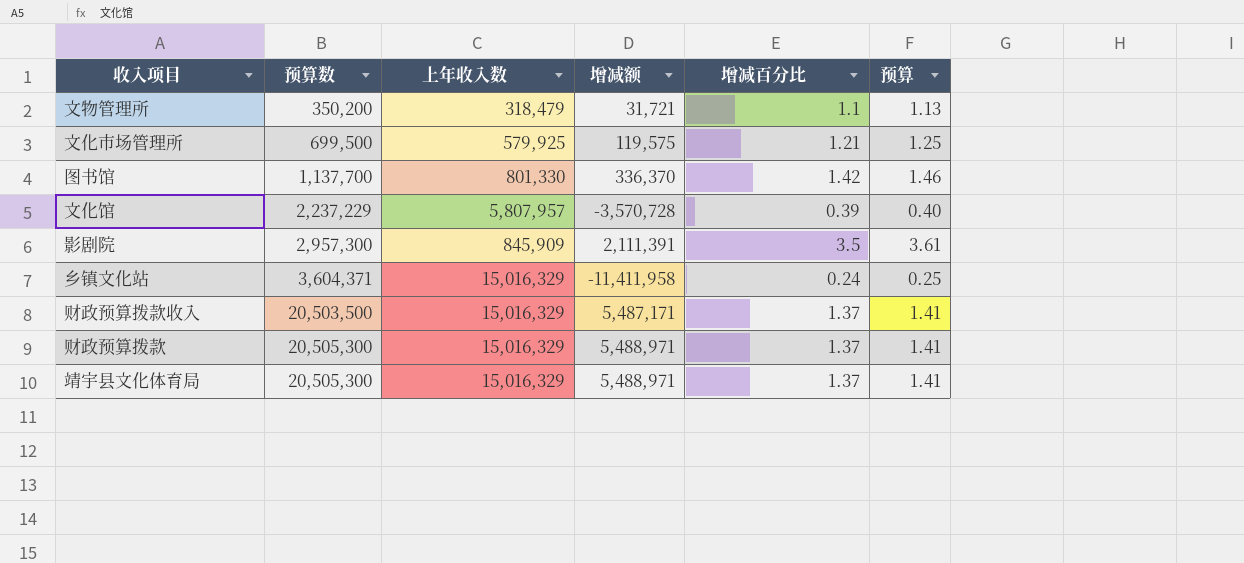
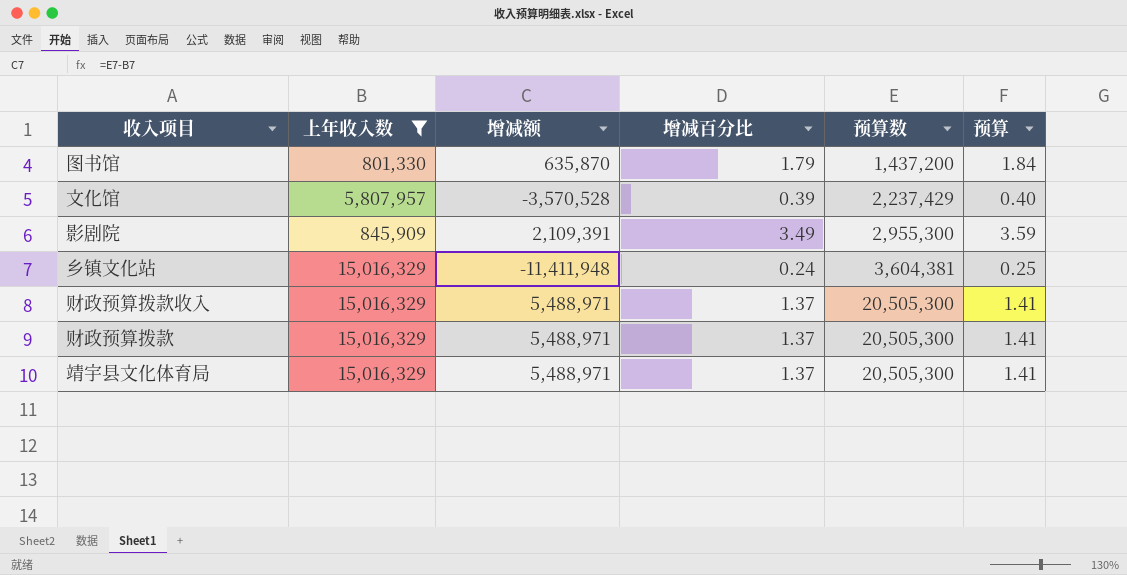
filter: none -> 上年收入数 >= 801,330
column 预算数 | position: 2 -> 5
图书馆 | 增减额: 336,370 -> 635,870
图书馆 | 增减百分比: 1.42 -> 1.79
图书馆 | 预算数: 1,137,700 -> 1,437,200
图书馆 | 预算: 1.46 -> 1.84
文化馆 | 增减额: -3,570,728 -> -3,570,528
文化馆 | 预算数: 2,237,229 -> 2,237,429
影剧院 | 增减额: 2,111,391 -> 2,109,391
影剧院 | 增减百分比: 3.5 -> 3.49
影剧院 | 预算数: 2,957,300 -> 2,955,300
影剧院 | 预算: 3.61 -> 3.59
乡镇文化站 | 增减额: -11,411,958 -> -11,411,948
乡镇文化站 | 预算数: 3,604,371 -> 3,604,381
财政预算拨款收入 | 增减额: 5,487,171 -> 5,488,971
财政预算拨款收入 | 预算数: 20,503,500 -> 20,505,300

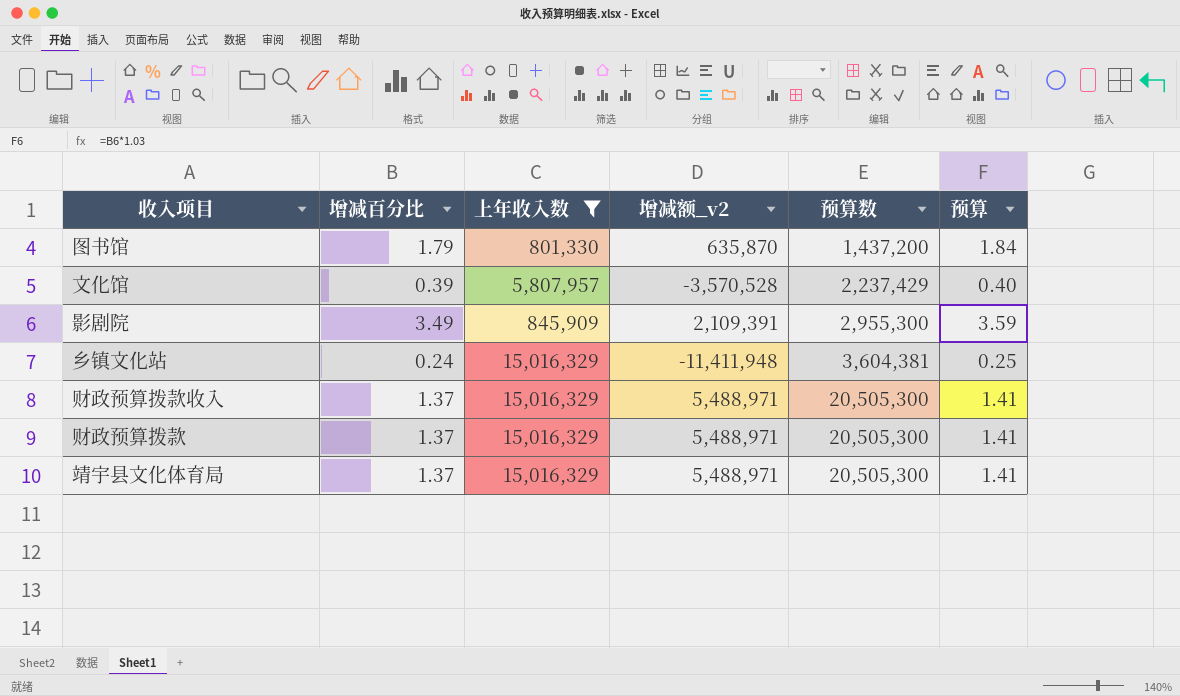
column 增减百分比 | position: 4 -> 2
column name: 增减额 -> 增减额_v2

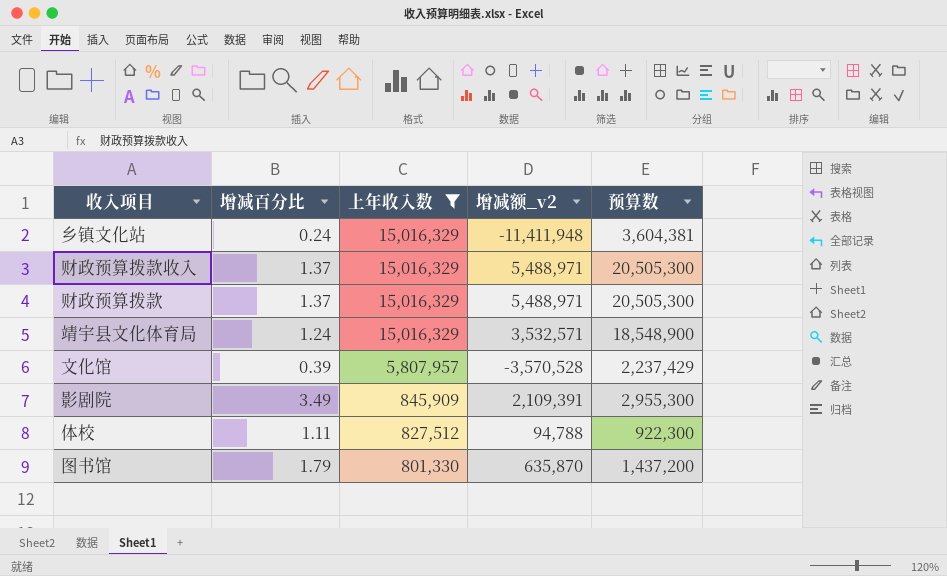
row order: 预算数 ascending -> 上年收入数 descending
column 预算 | formula: [增减百分比] * 1.03 -> none
靖宇县文化体育局 | 增减百分比: 1.37 -> 1.24
靖宇县文化体育局 | 增减额_v2: 5,488,971 -> 3,532,571
靖宇县文化体育局 | 预算数: 20,505,300 -> 18,548,900
row 体校: none -> 1.11 | 827,512 | 94,788 | 922,300

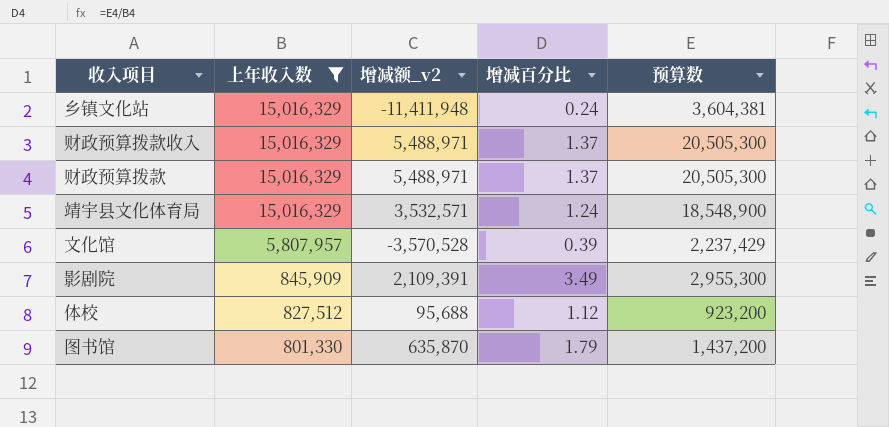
column 增减百分比 | position: 2 -> 4
体校 | 增减额_v2: 94,788 -> 95,688
体校 | 增减百分比: 1.11 -> 1.12
体校 | 预算数: 922,300 -> 923,200

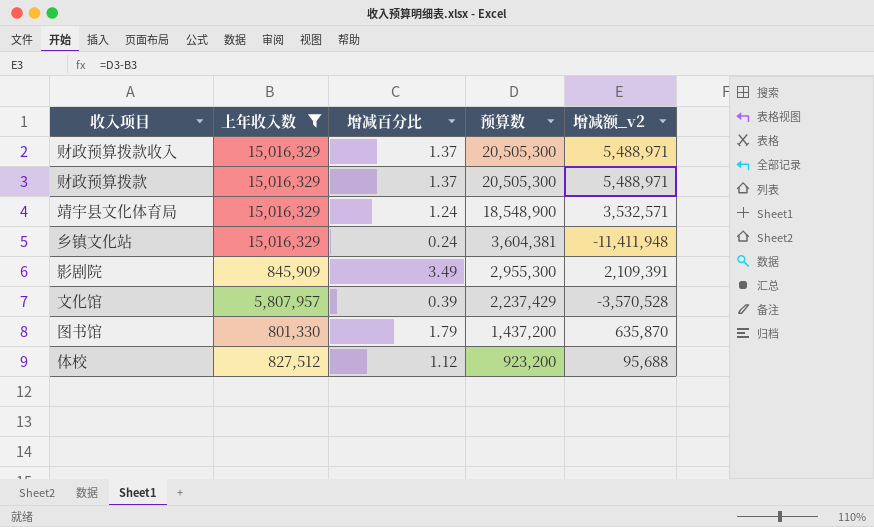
row order: 上年收入数 descending -> 预算数 descending
column 增减额_v2 | position: 3 -> 5

